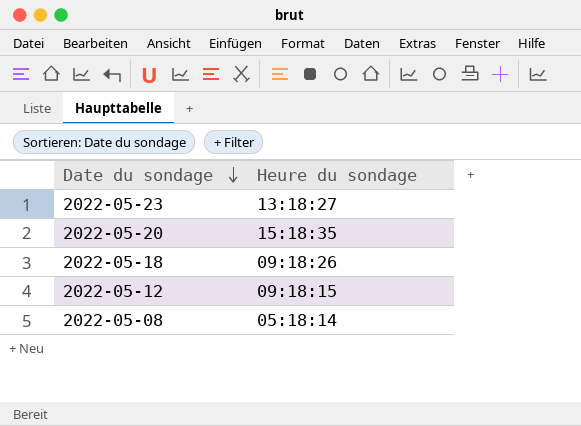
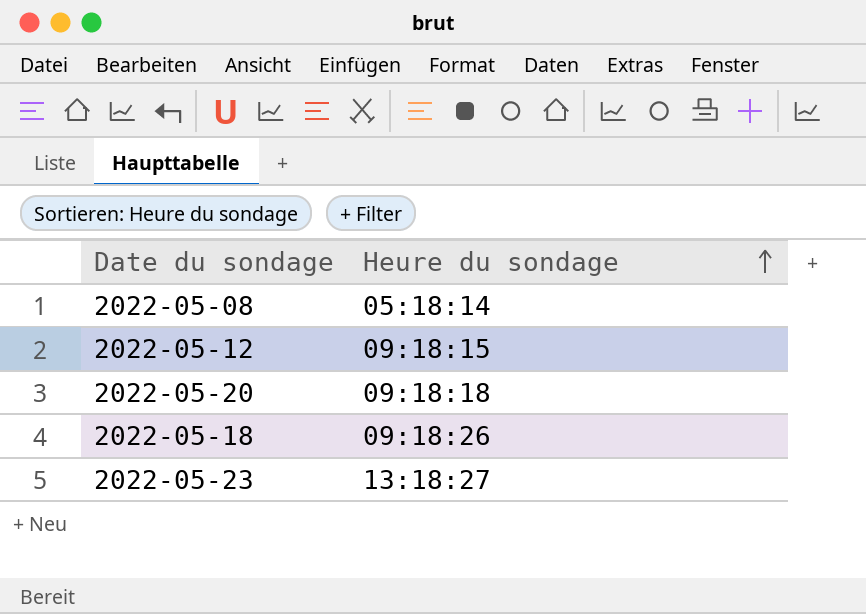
row order: Date du sondage descending -> Heure du sondage ascending
2022-05-20 | Heure du sondage: 15:18:35 -> 09:18:18

